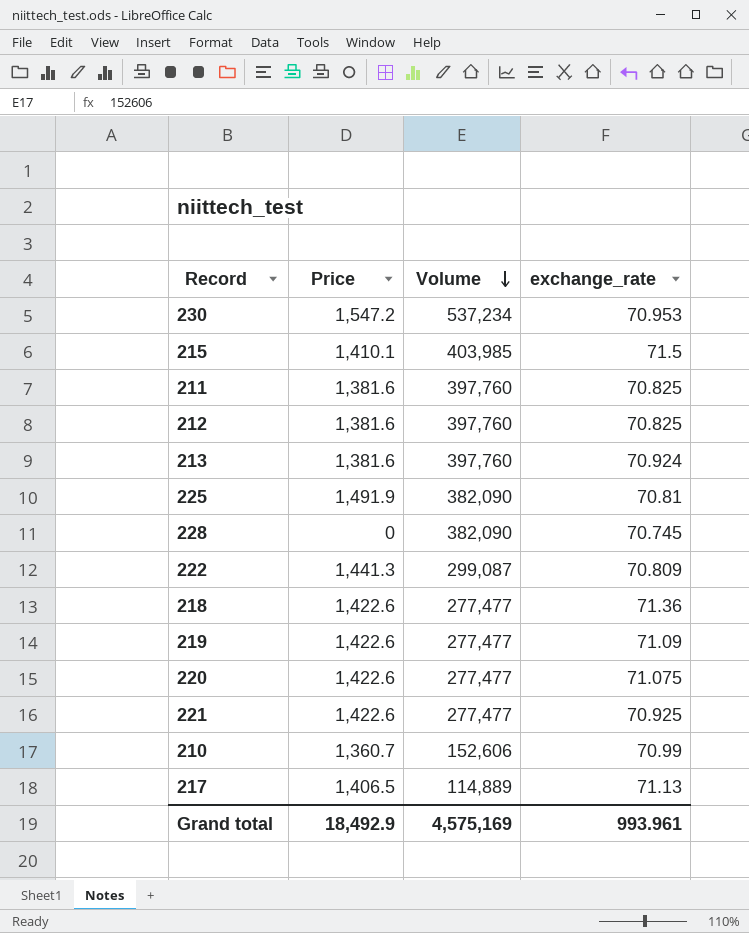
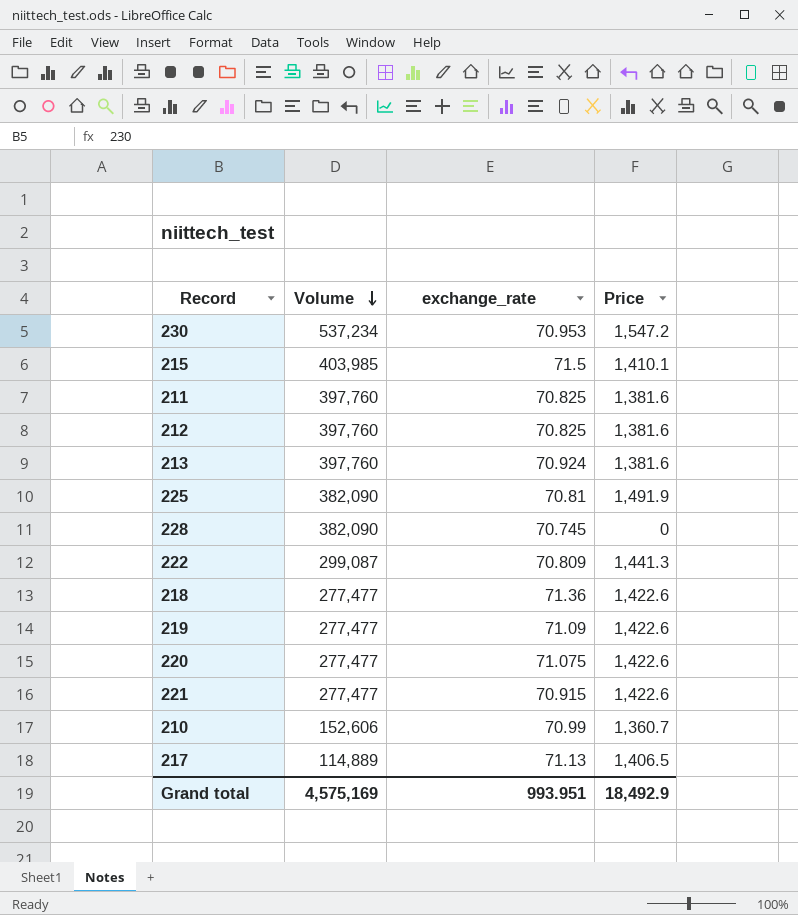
column Price | position: 2 -> 4
221 | exchange_rate: 70.925 -> 70.915
Grand total | exchange_rate: 993.961 -> 993.951

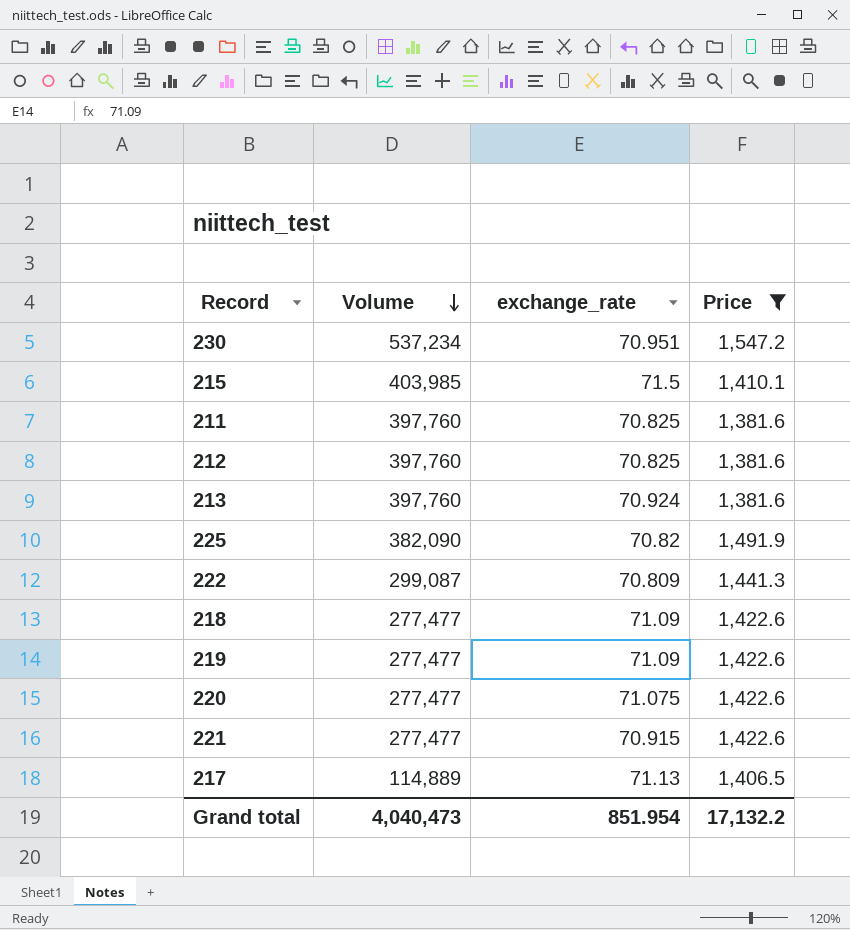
filter: none -> Price >= 1,381.6
230 | exchange_rate: 70.953 -> 70.951
225 | exchange_rate: 70.81 -> 70.82
218 | exchange_rate: 71.36 -> 71.09
Grand total | Volume: 4,575,169 -> 4,040,473
Grand total | exchange_rate: 993.951 -> 851.954
Grand total | Price: 18,492.9 -> 17,132.2

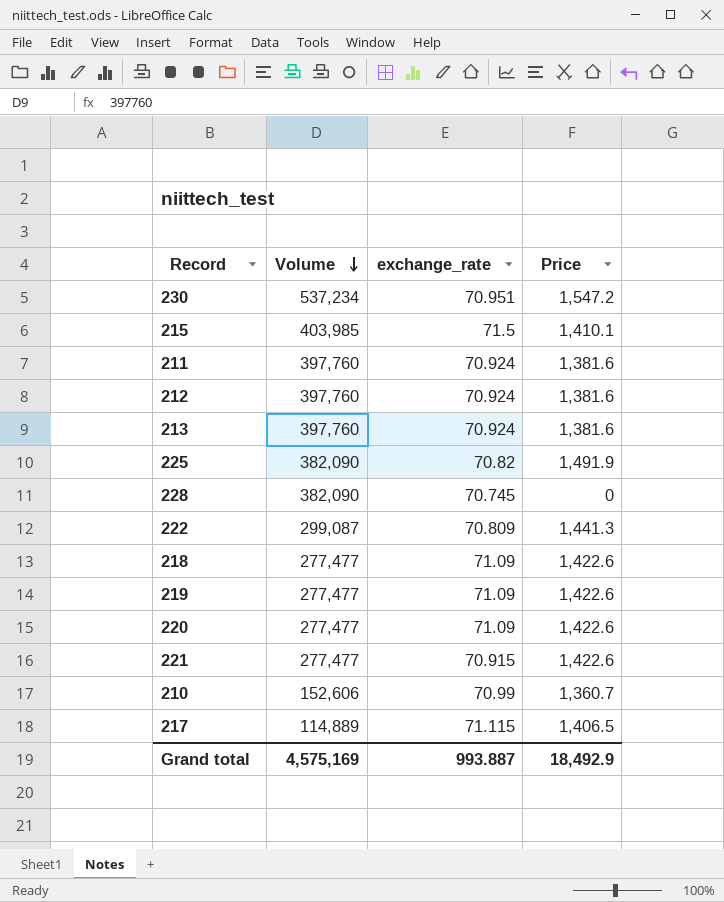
filter: Price >= 1,381.6 -> none
211 | exchange_rate: 70.825 -> 70.924
212 | exchange_rate: 70.825 -> 70.924
220 | exchange_rate: 71.075 -> 71.09
217 | exchange_rate: 71.13 -> 71.115
Grand total | Volume: 4,040,473 -> 4,575,169
Grand total | exchange_rate: 851.954 -> 993.887
Grand total | Price: 17,132.2 -> 18,492.9

